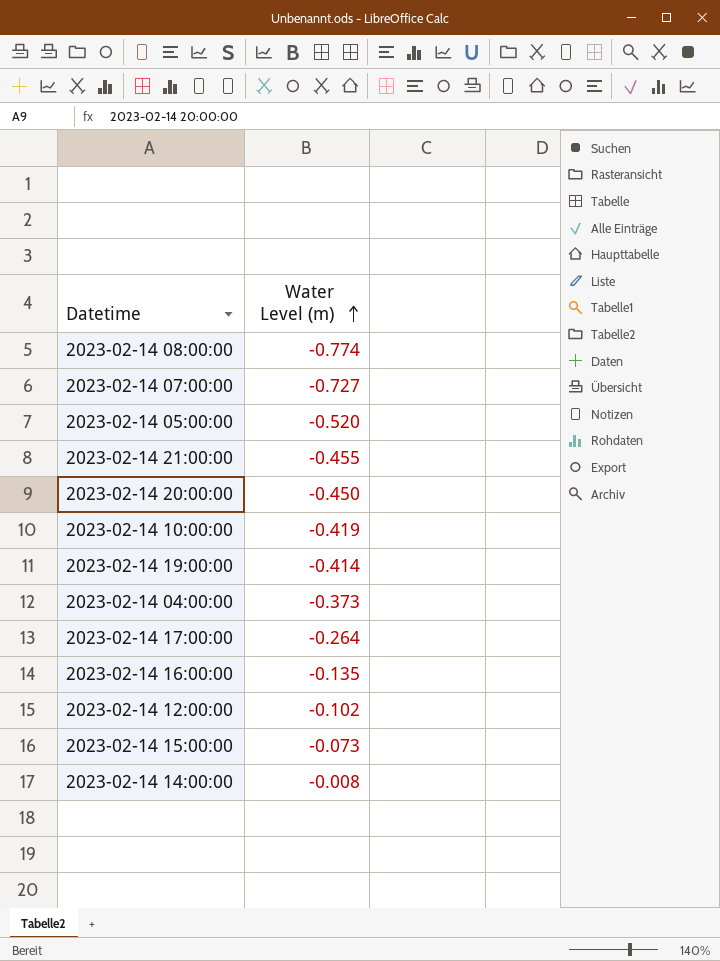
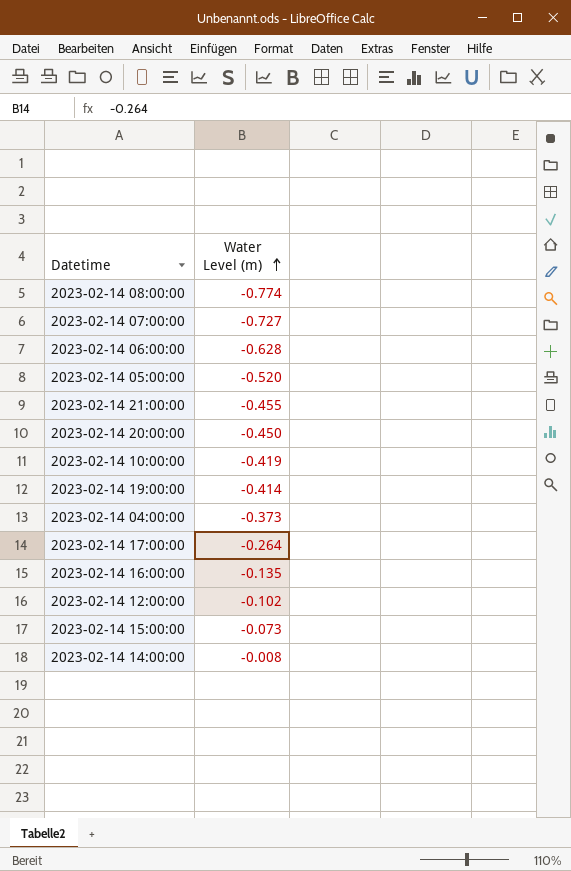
row 2023-02-14 06:00:00: none -> -0.628

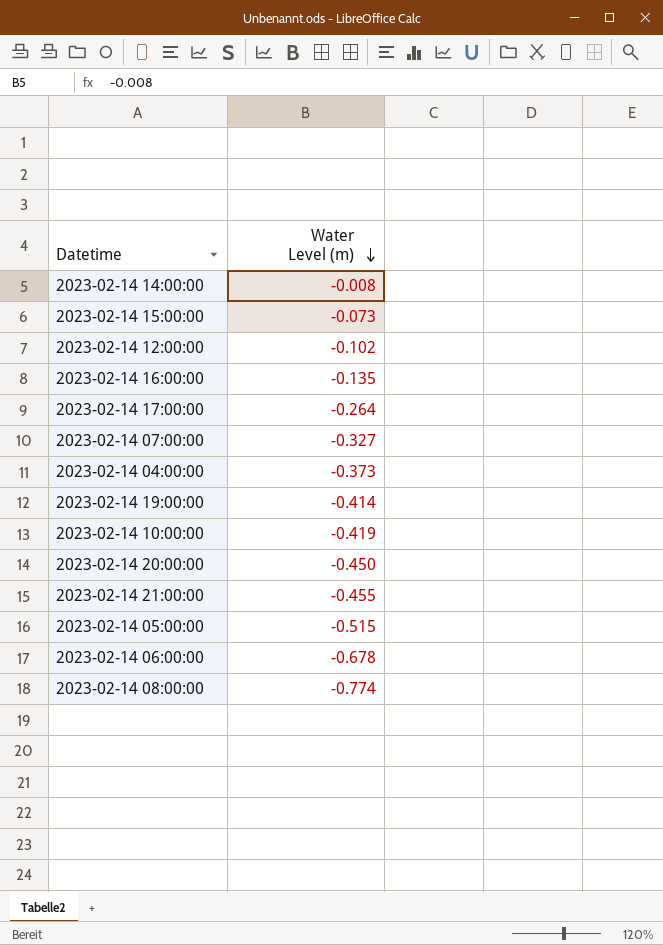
row order: Water Level (m) ascending -> Water Level (m) descending
2023-02-14 07:00:00 | Water Level (m): -0.727 -> -0.327
2023-02-14 05:00:00 | Water Level (m): -0.520 -> -0.515
2023-02-14 06:00:00 | Water Level (m): -0.628 -> -0.678

